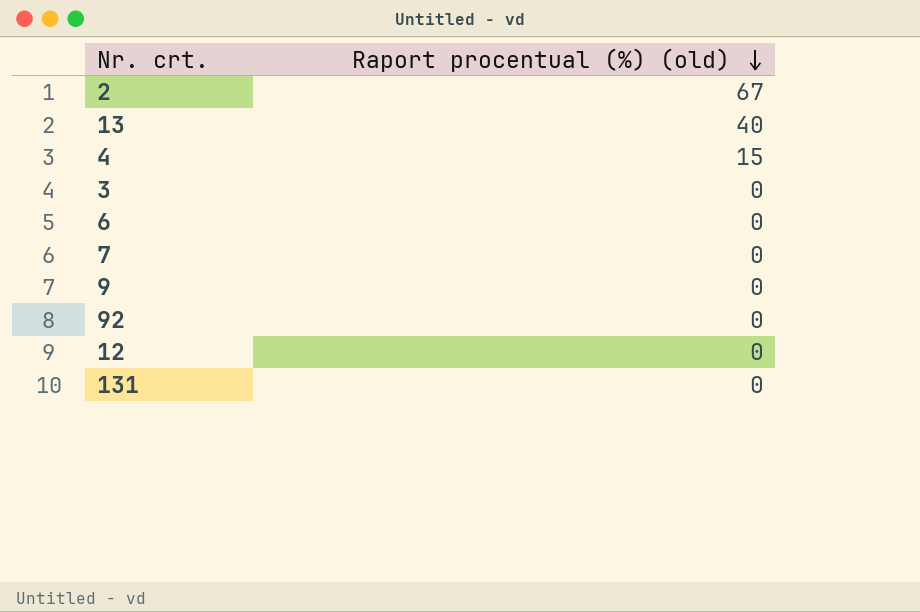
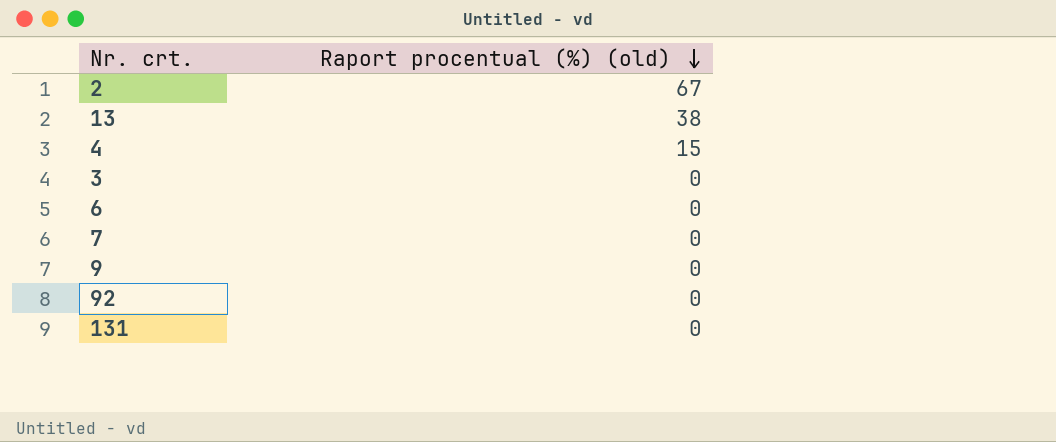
row 12: 0 -> none
13 | Raport procentual (%) (old): 40 -> 38

